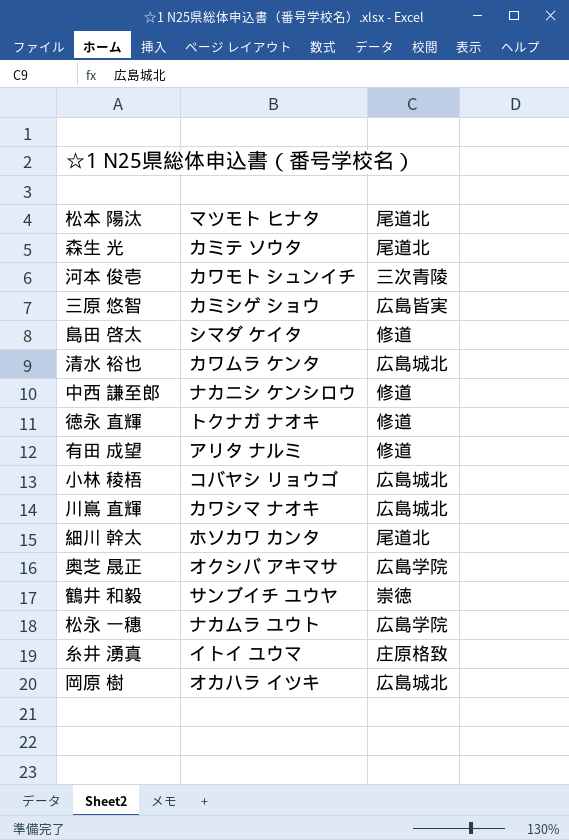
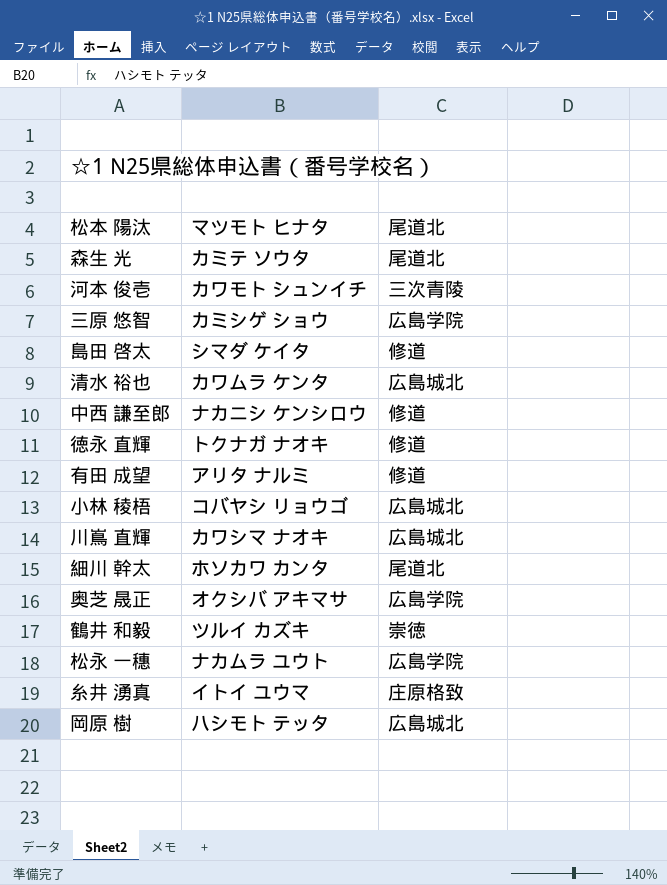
三原 悠智 | 尾道北: 広島皆実 -> 広島学院
鶴井 和毅 | マツモト ヒナタ: サンブイチ ユウヤ -> ツルイ カズキ
岡原 樹 | マツモト ヒナタ: オカハラ イツキ -> ハシモト テッタ

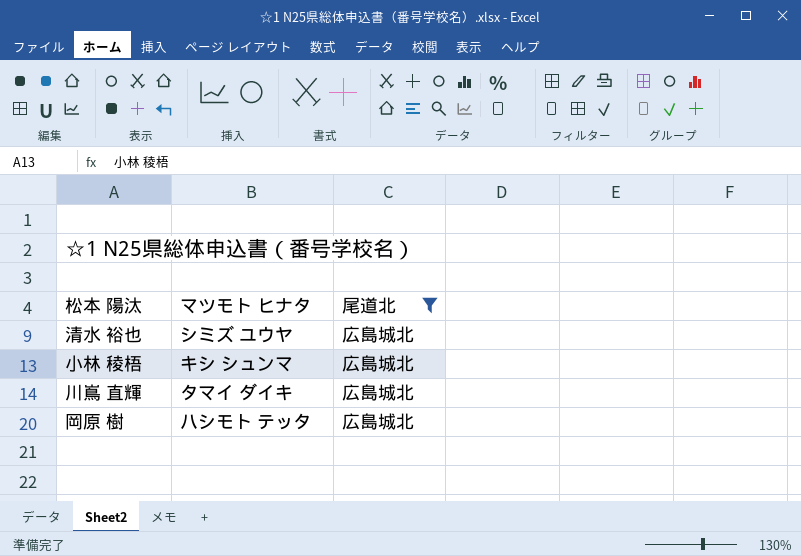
filter: none -> 尾道北 = 広島城北
清水 裕也 | マツモト ヒナタ: カワムラ ケンタ -> シミズ ユウヤ
小林 稜梧 | マツモト ヒナタ: コバヤシ リョウゴ -> キシ シュンマ
川嶌 直輝 | マツモト ヒナタ: カワシマ ナオキ -> タマイ ダイキ

